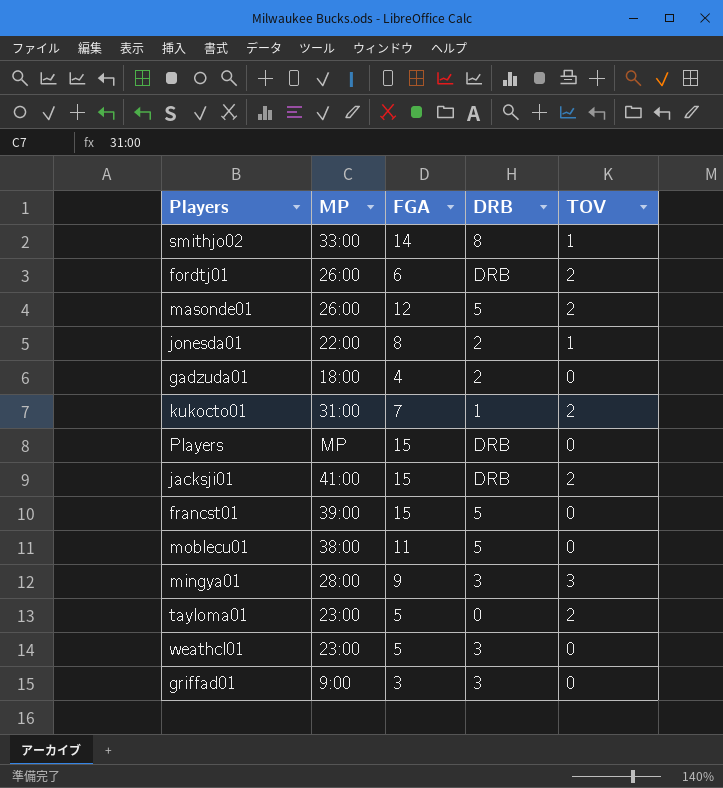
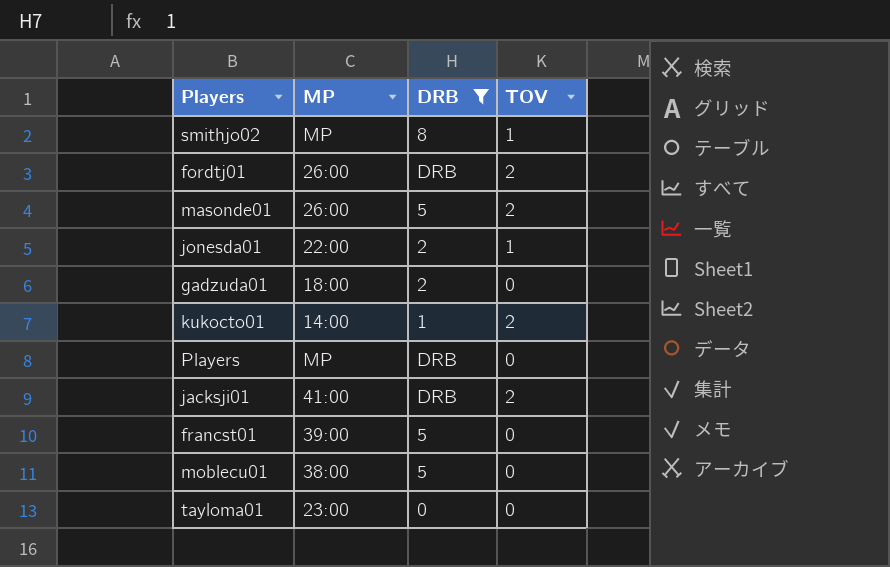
filter: none -> DRB != 3
column FGA | position: 3 -> none
smithjo02 | MP: 33:00 -> MP
kukocto01 | MP: 31:00 -> 14:00
tayloma01 | TOV: 2 -> 0

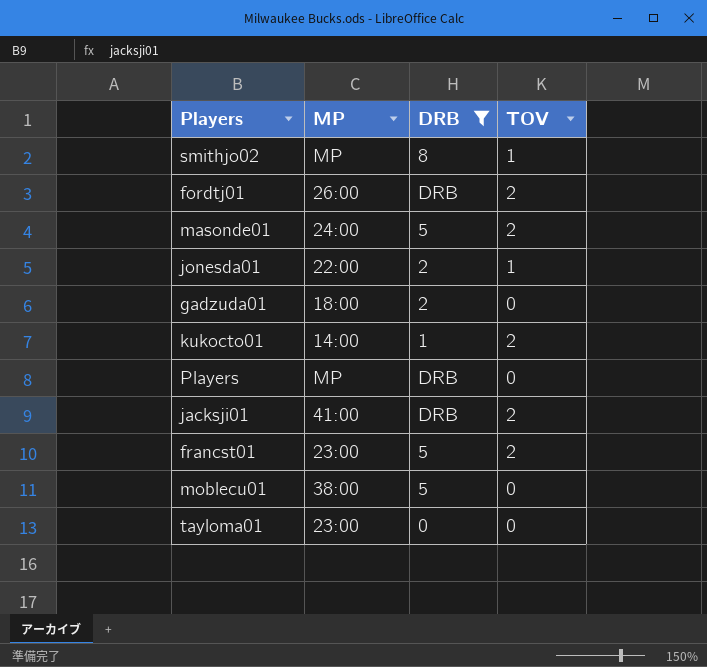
masonde01 | MP: 26:00 -> 24:00
francst01 | MP: 39:00 -> 23:00
francst01 | TOV: 0 -> 2

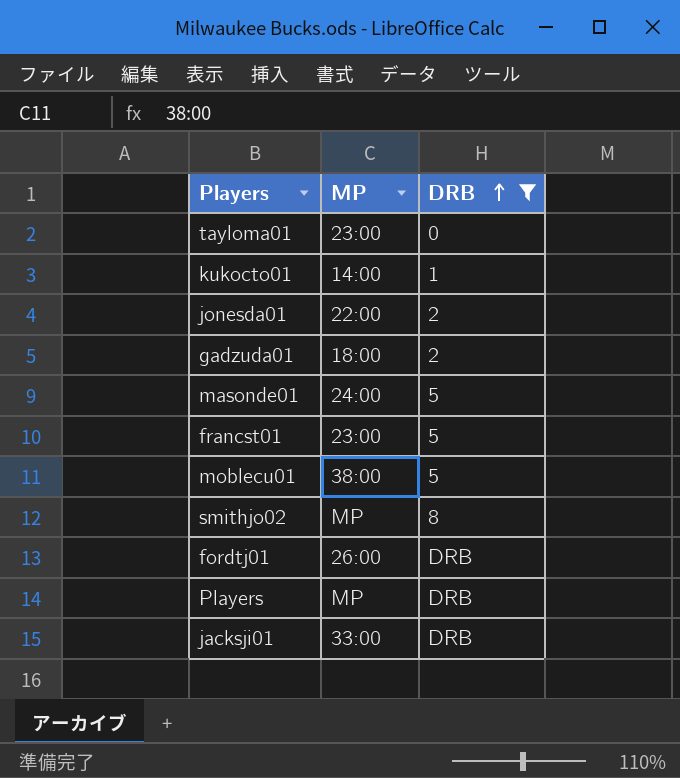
row order: none -> DRB ascending
column TOV | position: 4 -> none
jacksji01 | MP: 41:00 -> 33:00

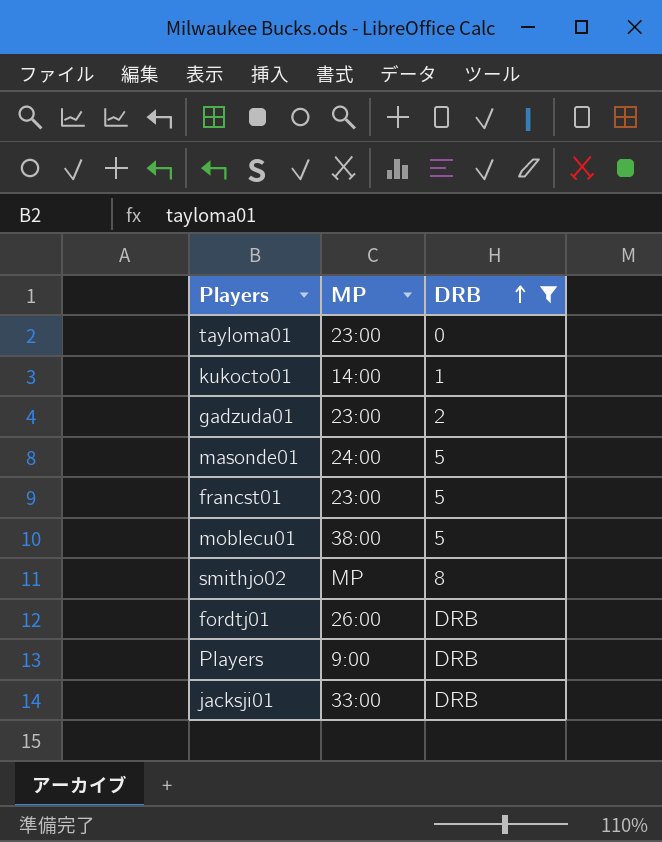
row jonesda01: 22:00 | 2 -> none
gadzuda01 | MP: 18:00 -> 23:00
Players | MP: MP -> 9:00

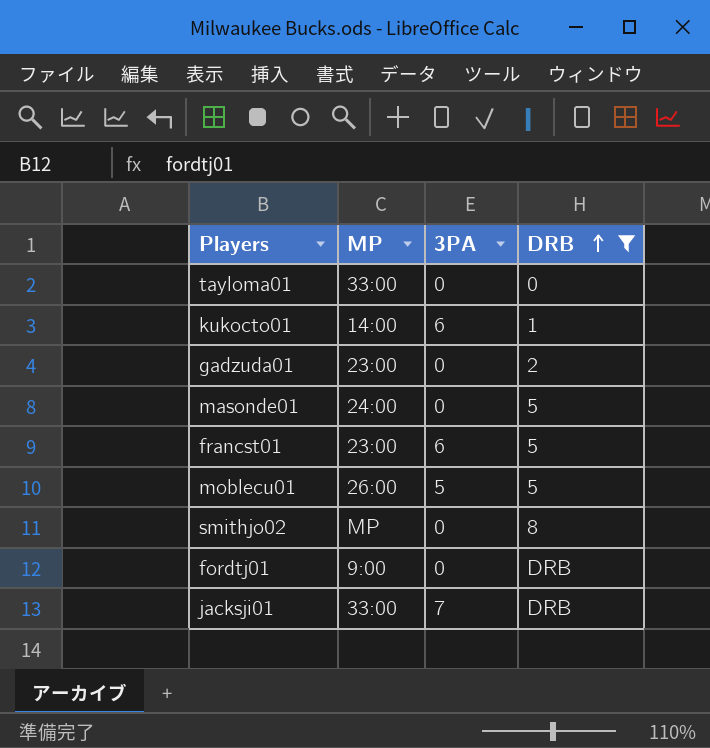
column 3PA | position: none -> 3
row Players: 9:00 | DRB -> none
tayloma01 | MP: 23:00 -> 33:00
moblecu01 | MP: 38:00 -> 26:00
fordtj01 | MP: 26:00 -> 9:00

